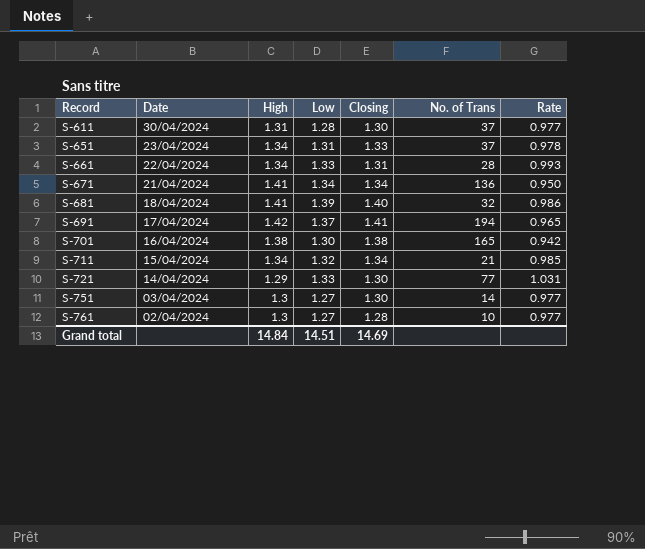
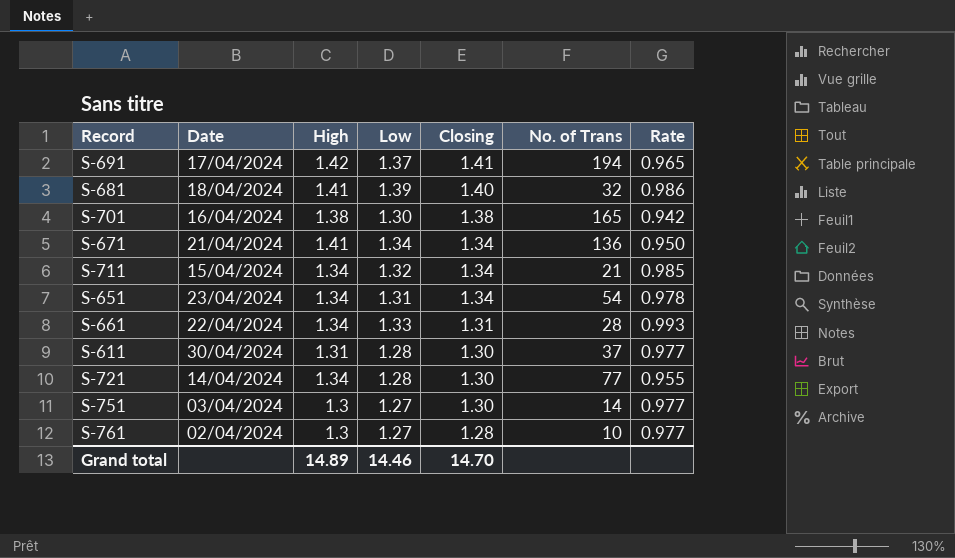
row order: Record ascending -> Closing descending
S-651 | Closing: 1.33 -> 1.34
S-651 | No. of Trans: 37 -> 54
S-721 | High: 1.29 -> 1.34
S-721 | Low: 1.33 -> 1.28
S-721 | Rate: 1.031 -> 0.955
Grand total | High: 14.84 -> 14.89
Grand total | Low: 14.51 -> 14.46
Grand total | Closing: 14.69 -> 14.70

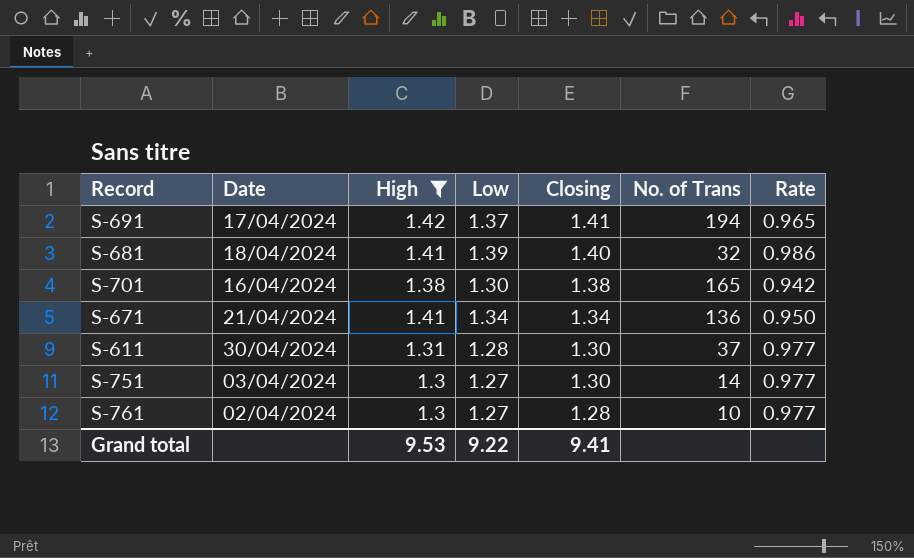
filter: none -> High != 1.34
Grand total | High: 14.89 -> 9.53
Grand total | Low: 14.46 -> 9.22
Grand total | Closing: 14.70 -> 9.41

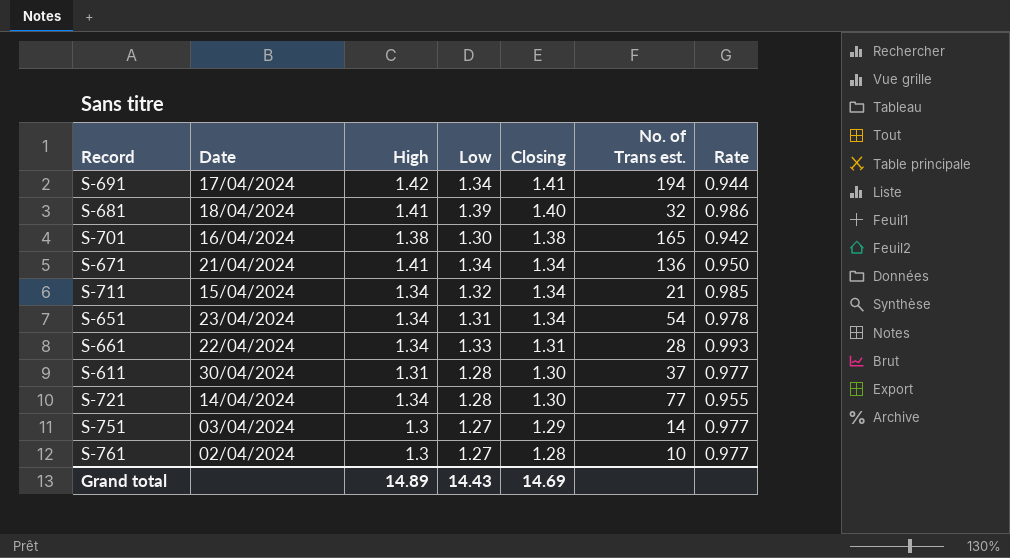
filter: High != 1.34 -> none
column name: No. of Trans -> No. of Trans est.
S-691 | Low: 1.37 -> 1.34
S-691 | Rate: 0.965 -> 0.944
S-751 | Closing: 1.30 -> 1.29
Grand total | High: 9.53 -> 14.89
Grand total | Low: 9.22 -> 14.43
Grand total | Closing: 9.41 -> 14.69

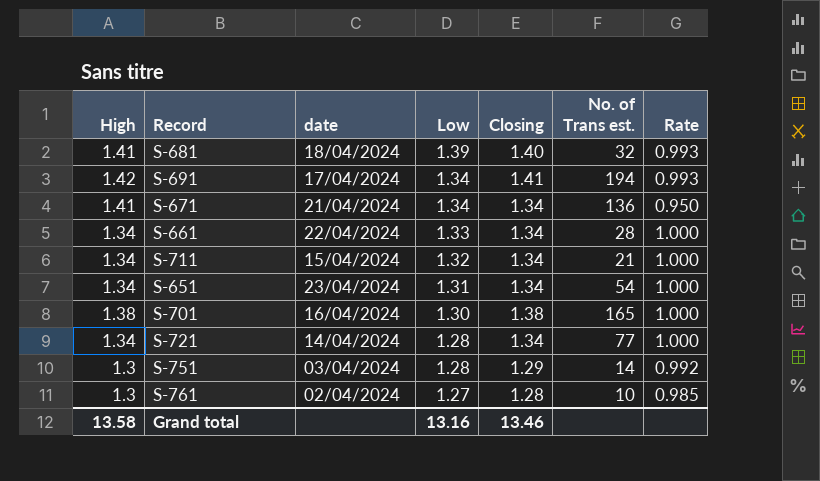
row order: Closing descending -> Low descending
column High | position: 3 -> 1
column name: Date -> date
column Rate | formula: [Low] / [High] -> [Closing] / [High]
row S-611: 30/04/2024 | 1.31 | 1.28 | 1.30 | 37 | 0.977 -> none
S-661 | Closing: 1.31 -> 1.34
S-721 | Closing: 1.30 -> 1.34
S-751 | Low: 1.27 -> 1.28
Grand total | High: 14.89 -> 13.58
Grand total | Low: 14.43 -> 13.16
Grand total | Closing: 14.69 -> 13.46

